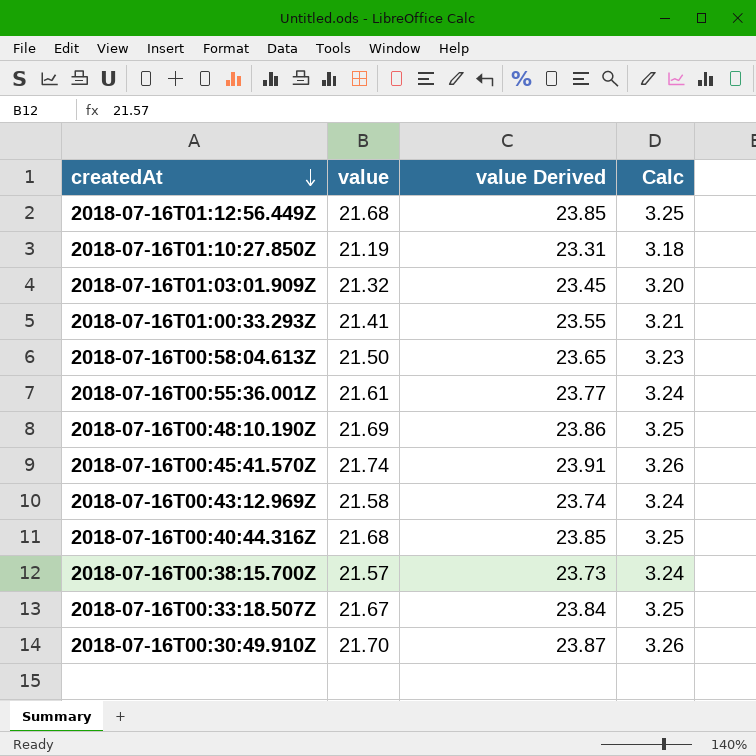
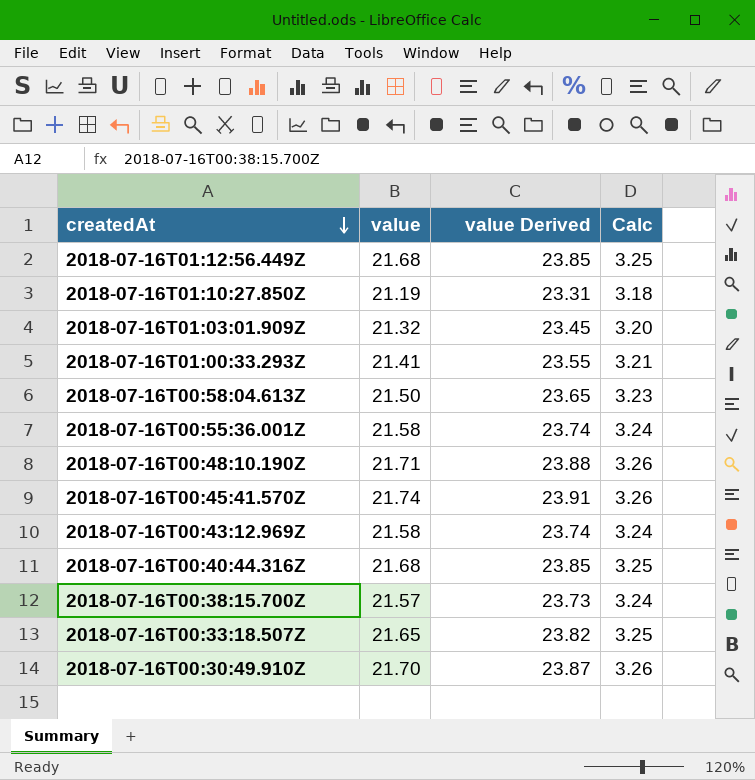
2018-07-16T00:55:36.001Z | value: 21.61 -> 21.58
2018-07-16T00:55:36.001Z | value Derived: 23.77 -> 23.74
2018-07-16T00:48:10.190Z | value: 21.69 -> 21.71
2018-07-16T00:48:10.190Z | value Derived: 23.86 -> 23.88
2018-07-16T00:48:10.190Z | Calc: 3.25 -> 3.26
2018-07-16T00:33:18.507Z | value: 21.67 -> 21.65
2018-07-16T00:33:18.507Z | value Derived: 23.84 -> 23.82

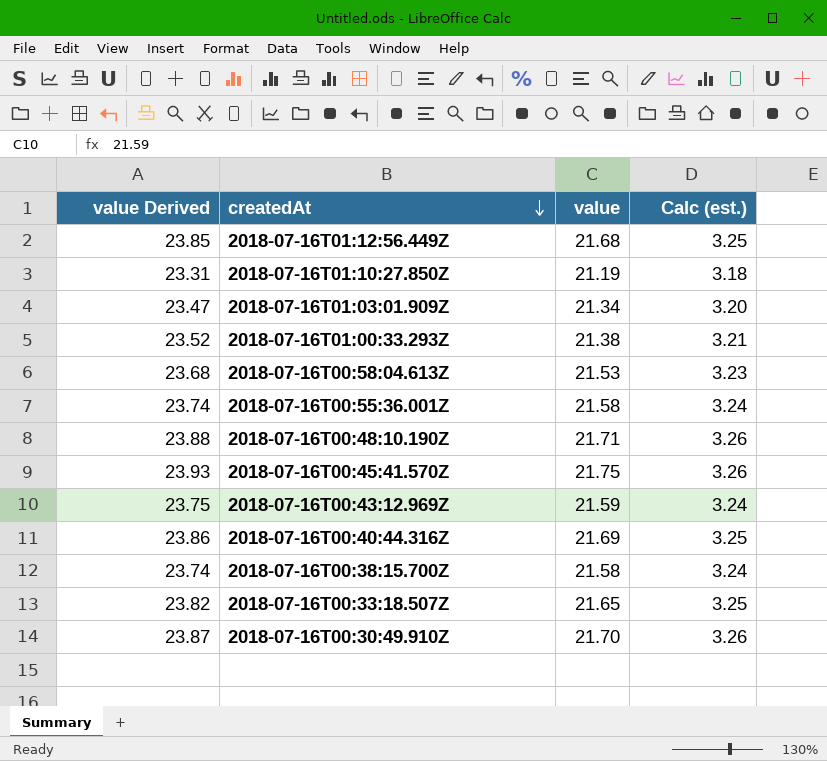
column value Derived | position: 3 -> 1
column name: Calc -> Calc (est.)
2018-07-16T01:03:01.909Z | value Derived: 23.45 -> 23.47
2018-07-16T01:03:01.909Z | value: 21.32 -> 21.34
2018-07-16T01:00:33.293Z | value Derived: 23.55 -> 23.52
2018-07-16T01:00:33.293Z | value: 21.41 -> 21.38
2018-07-16T00:58:04.613Z | value Derived: 23.65 -> 23.68
2018-07-16T00:58:04.613Z | value: 21.50 -> 21.53
2018-07-16T00:45:41.570Z | value Derived: 23.91 -> 23.93
2018-07-16T00:45:41.570Z | value: 21.74 -> 21.75
2018-07-16T00:43:12.969Z | value Derived: 23.74 -> 23.75
2018-07-16T00:43:12.969Z | value: 21.58 -> 21.59
2018-07-16T00:40:44.316Z | value Derived: 23.85 -> 23.86
2018-07-16T00:40:44.316Z | value: 21.68 -> 21.69
2018-07-16T00:38:15.700Z | value Derived: 23.73 -> 23.74
2018-07-16T00:38:15.700Z | value: 21.57 -> 21.58

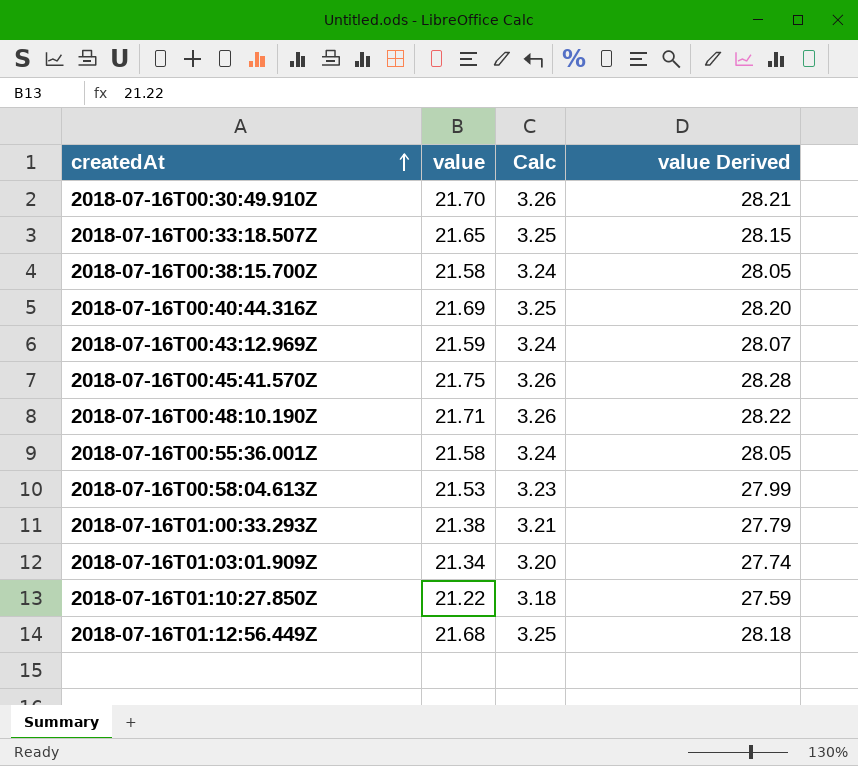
row order: createdAt descending -> createdAt ascending
column name: Calc (est.) -> Calc
column value Derived | formula: [value] * 1.1 -> [value] * 1.3
column value Derived | position: 1 -> 4
2018-07-16T01:10:27.850Z | value: 21.19 -> 21.22

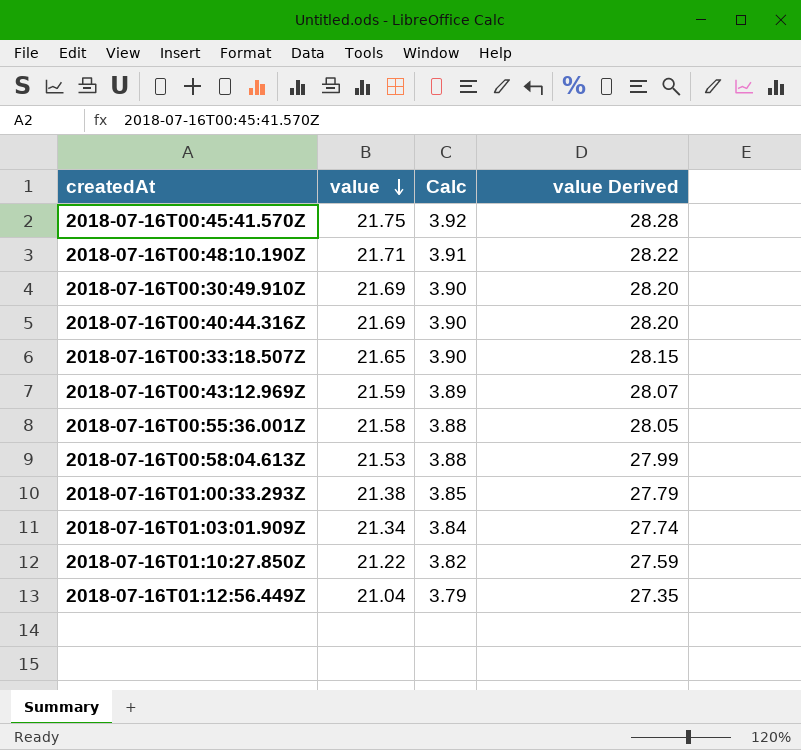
row order: createdAt ascending -> value descending
column Calc | formula: [value] * 0.15 -> [value] * 0.18
row 2018-07-16T00:38:15.700Z: 21.58 | 3.24 | 28.05 -> none
2018-07-16T00:30:49.910Z | value: 21.70 -> 21.69
2018-07-16T00:30:49.910Z | value Derived: 28.21 -> 28.20
2018-07-16T01:12:56.449Z | value: 21.68 -> 21.04
2018-07-16T01:12:56.449Z | value Derived: 28.18 -> 27.35

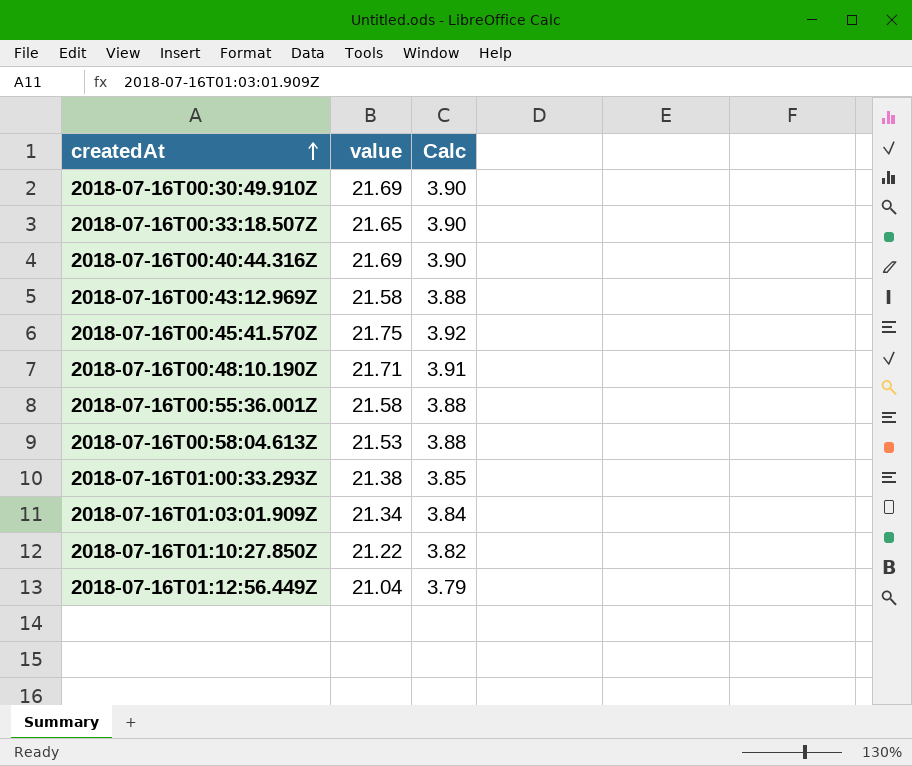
row order: value descending -> createdAt ascending
column value Derived | formula: [value] * 1.3 -> none
2018-07-16T00:43:12.969Z | value: 21.59 -> 21.58
2018-07-16T00:43:12.969Z | Calc: 3.89 -> 3.88

